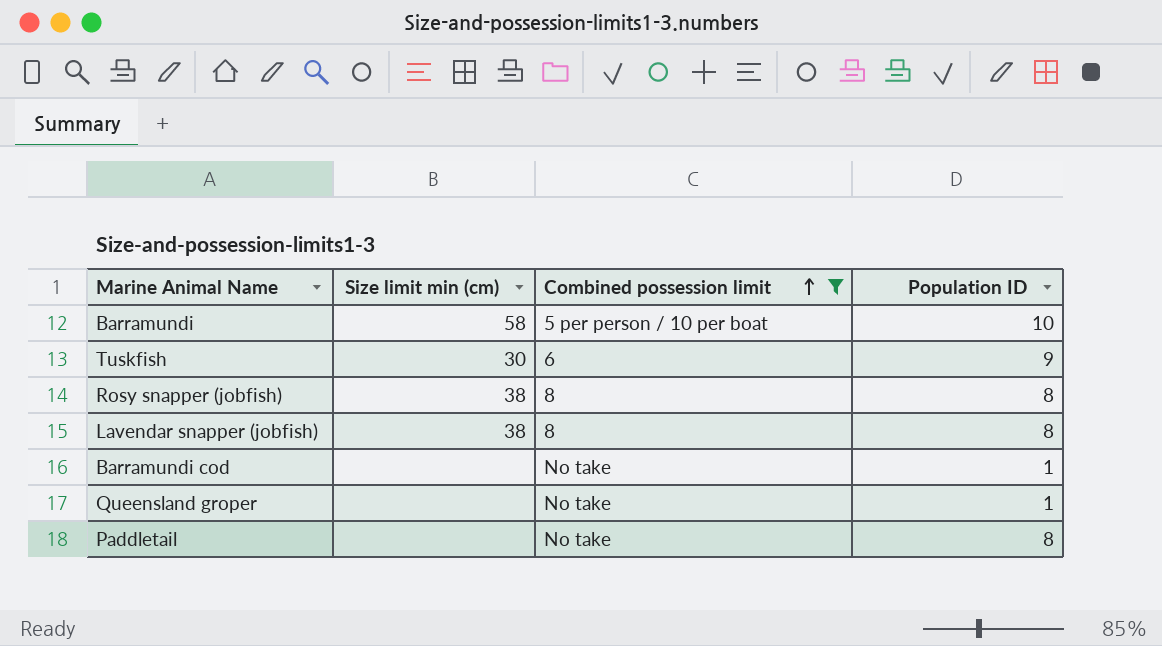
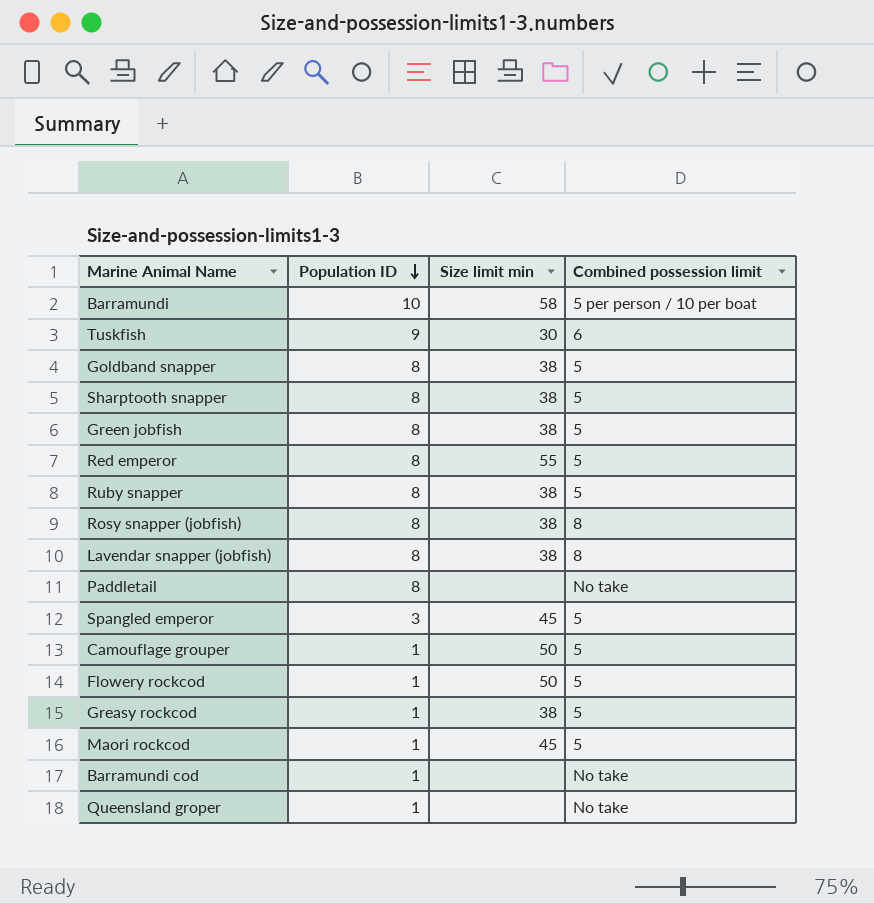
filter: Combined possession limit != 5 -> none
row order: Combined possession limit ascending -> Population ID descending
column Population ID | position: 4 -> 2
column name: Size limit min (cm) -> Size limit min

